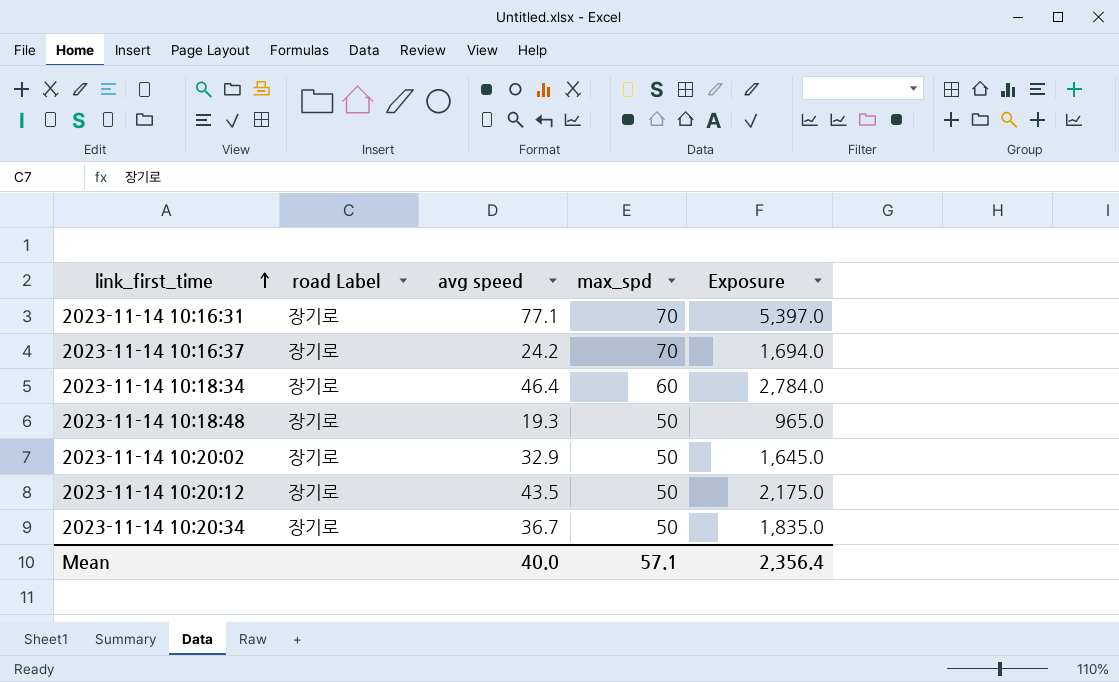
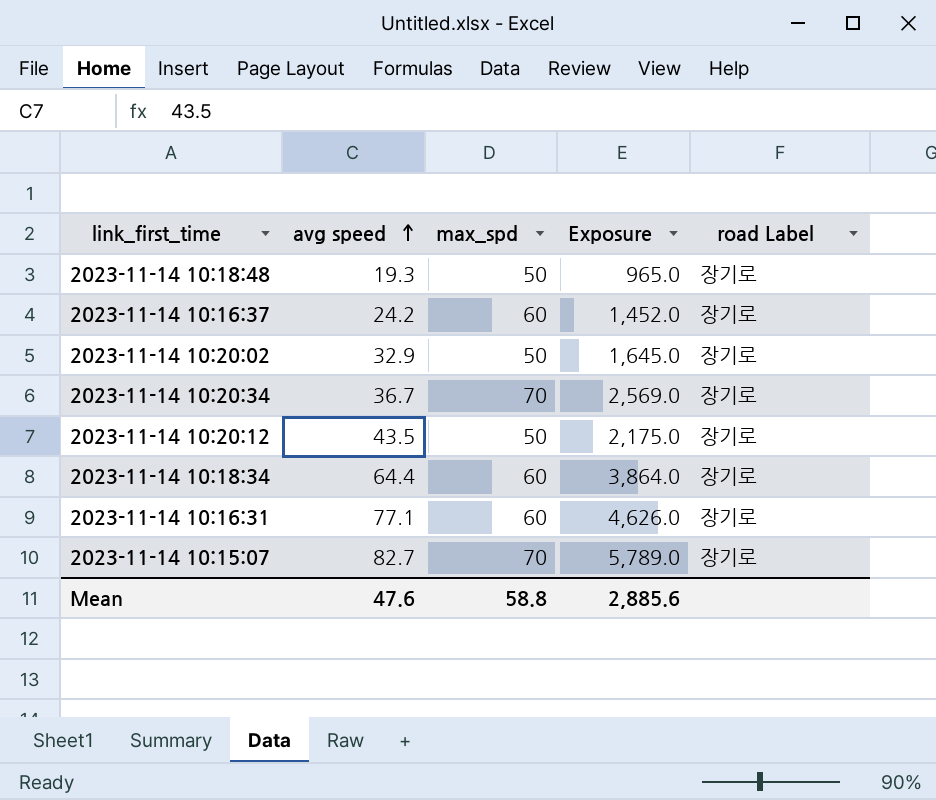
row order: link_first_time ascending -> avg speed ascending
column road Label | position: 2 -> 5
2023-11-14 10:16:37 | max_spd: 70 -> 60
2023-11-14 10:16:37 | Exposure: 1,694.0 -> 1,452.0
2023-11-14 10:20:34 | max_spd: 50 -> 70
2023-11-14 10:20:34 | Exposure: 1,835.0 -> 2,569.0
2023-11-14 10:18:34 | avg speed: 46.4 -> 64.4
2023-11-14 10:18:34 | Exposure: 2,784.0 -> 3,864.0
2023-11-14 10:16:31 | max_spd: 70 -> 60
2023-11-14 10:16:31 | Exposure: 5,397.0 -> 4,626.0
row 2023-11-14 10:15:07: none -> 82.7 | 70 | 5,789.0 | 장기로
Mean | avg speed: 40.0 -> 47.6
Mean | max_spd: 57.1 -> 58.8
Mean | Exposure: 2,356.4 -> 2,885.6

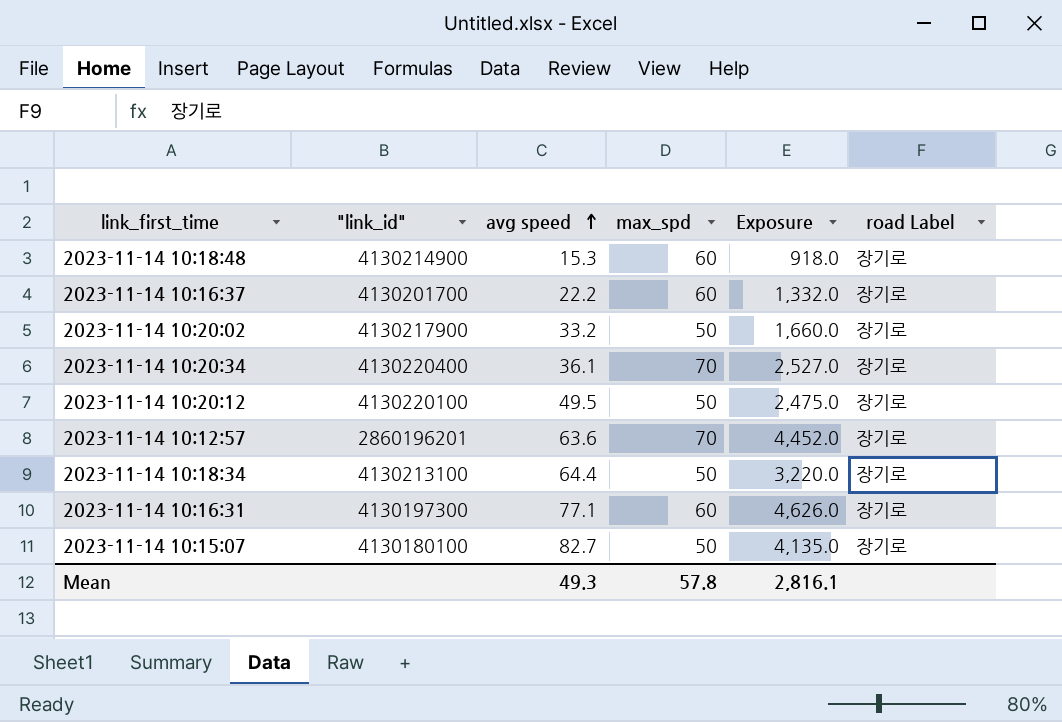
column "link_id" | position: none -> 2
2023-11-14 10:18:48 | avg speed: 19.3 -> 15.3
2023-11-14 10:18:48 | max_spd: 50 -> 60
2023-11-14 10:18:48 | Exposure: 965.0 -> 918.0
2023-11-14 10:16:37 | avg speed: 24.2 -> 22.2
2023-11-14 10:16:37 | Exposure: 1,452.0 -> 1,332.0
2023-11-14 10:20:02 | avg speed: 32.9 -> 33.2
2023-11-14 10:20:02 | Exposure: 1,645.0 -> 1,660.0
2023-11-14 10:20:34 | avg speed: 36.7 -> 36.1
2023-11-14 10:20:34 | Exposure: 2,569.0 -> 2,527.0
2023-11-14 10:20:12 | avg speed: 43.5 -> 49.5
2023-11-14 10:20:12 | Exposure: 2,175.0 -> 2,475.0
row 2023-11-14 10:12:57: none -> 2860196201 | 63.6 | 70 | 4,452.0 | 장기로
2023-11-14 10:18:34 | max_spd: 60 -> 50
2023-11-14 10:18:34 | Exposure: 3,864.0 -> 3,220.0
2023-11-14 10:15:07 | max_spd: 70 -> 50
2023-11-14 10:15:07 | Exposure: 5,789.0 -> 4,135.0
Mean | avg speed: 47.6 -> 49.3
Mean | max_spd: 58.8 -> 57.8
Mean | Exposure: 2,885.6 -> 2,816.1

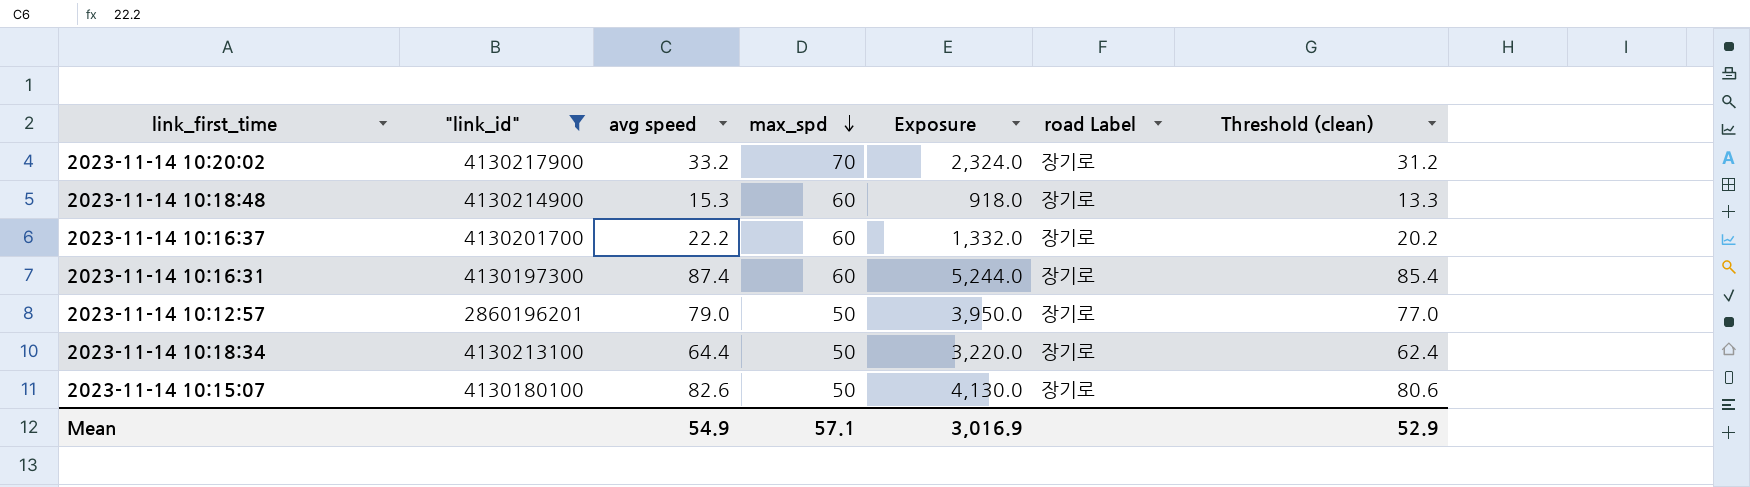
filter: none -> "link_id" <= 4130217900
row order: avg speed ascending -> max_spd descending
column Threshold (clean) | formula: none -> [avg speed] - 2
2023-11-14 10:20:02 | max_spd: 50 -> 70
2023-11-14 10:20:02 | Exposure: 1,660.0 -> 2,324.0
2023-11-14 10:16:31 | avg speed: 77.1 -> 87.4
2023-11-14 10:16:31 | Exposure: 4,626.0 -> 5,244.0
2023-11-14 10:12:57 | avg speed: 63.6 -> 79.0
2023-11-14 10:12:57 | max_spd: 70 -> 50
2023-11-14 10:12:57 | Exposure: 4,452.0 -> 3,950.0
2023-11-14 10:15:07 | avg speed: 82.7 -> 82.6
2023-11-14 10:15:07 | Exposure: 4,135.0 -> 4,130.0
Mean | avg speed: 49.3 -> 54.9
Mean | max_spd: 57.8 -> 57.1
Mean | Exposure: 2,816.1 -> 3,016.9

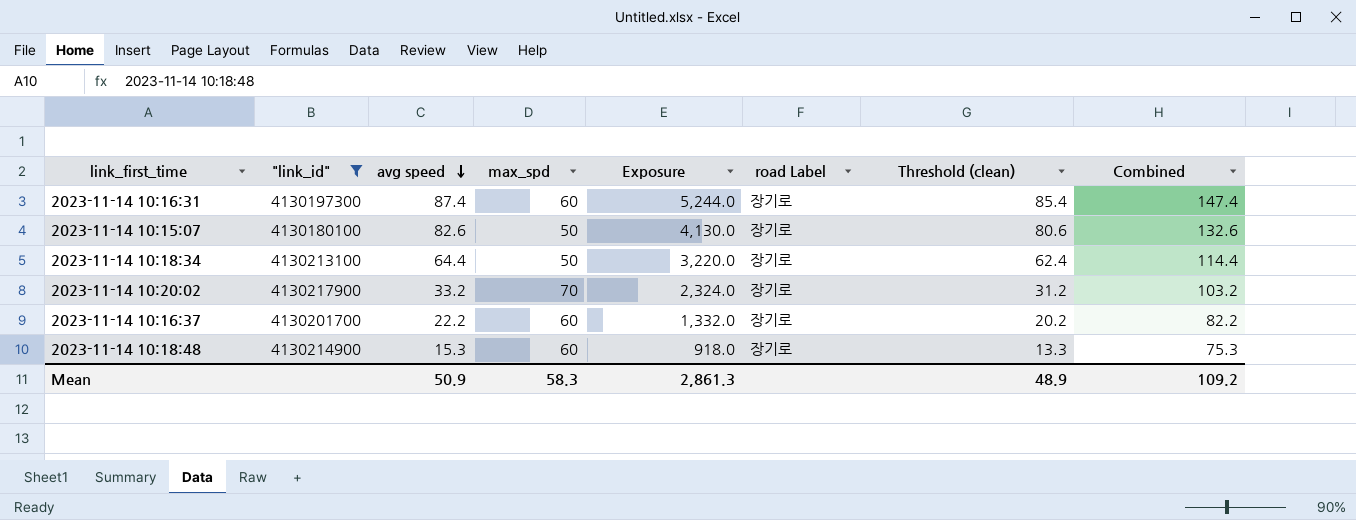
row order: max_spd descending -> avg speed descending
column Combined | formula: none -> [avg speed] + [max_spd]
row 2023-11-14 10:12:57: 2860196201 | 79.0 | 50 | 3,950.0 | 장기로 | 77.0 -> none
Mean | avg speed: 54.9 -> 50.9
Mean | max_spd: 57.1 -> 58.3
Mean | Exposure: 3,016.9 -> 2,861.3
Mean | Threshold (clean): 52.9 -> 48.9

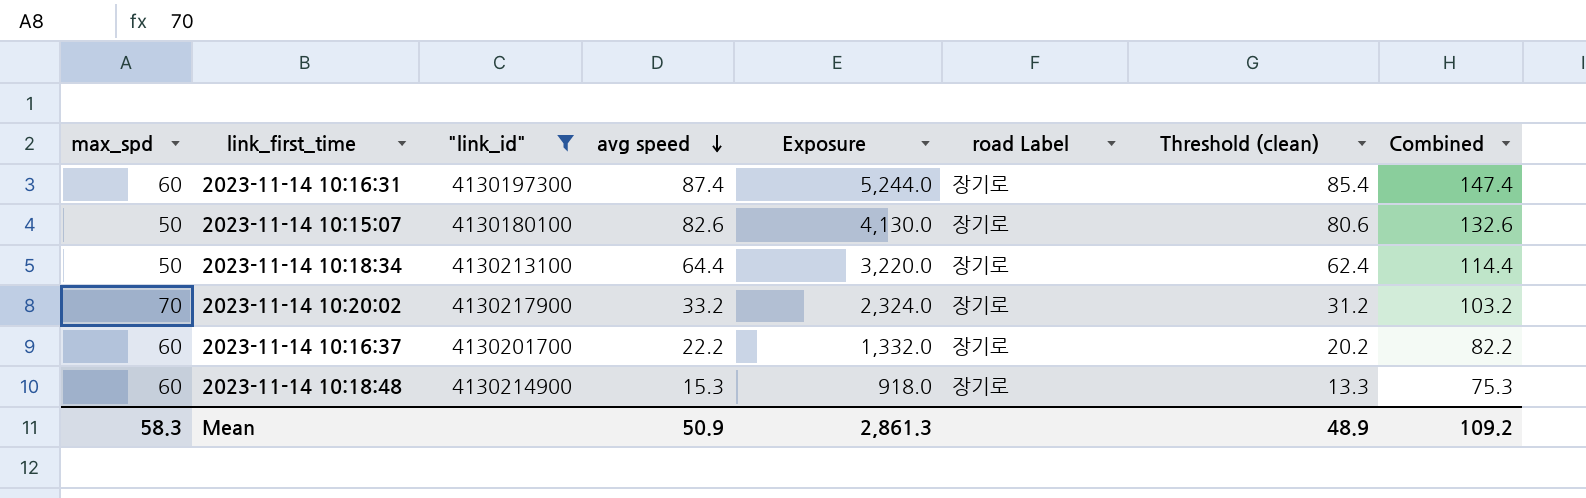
column max_spd | position: 4 -> 1

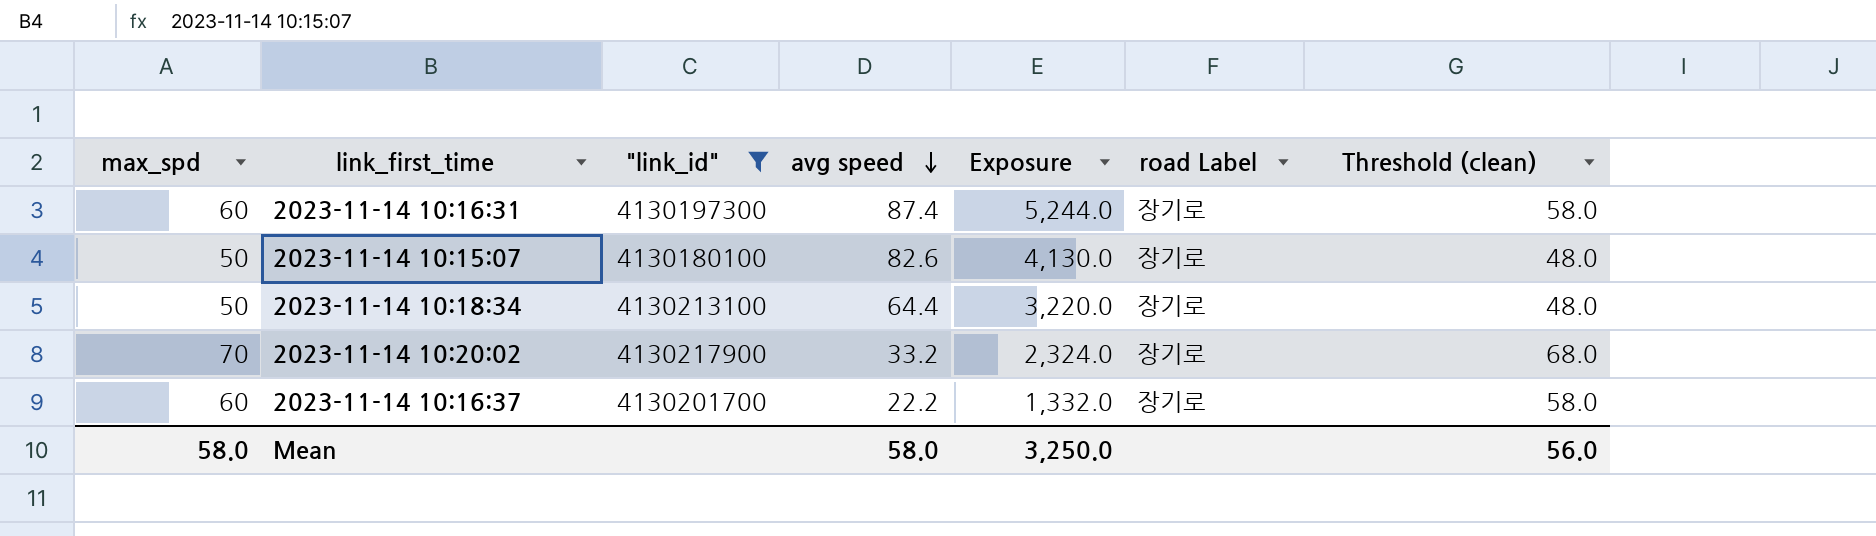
column Combined | formula: [max_spd] + [avg speed] -> none
column Threshold (clean) | formula: [avg speed] - 2 -> [max_spd] - 2
row 2023-11-14 10:18:48: 60 | 4130214900 | 15.3 | 918.0 | 장기로 | 13.3 | 75.3 -> none
Mean | max_spd: 58.3 -> 58.0
Mean | avg speed: 50.9 -> 58.0
Mean | Exposure: 2,861.3 -> 3,250.0
Mean | Threshold (clean): 48.9 -> 56.0

